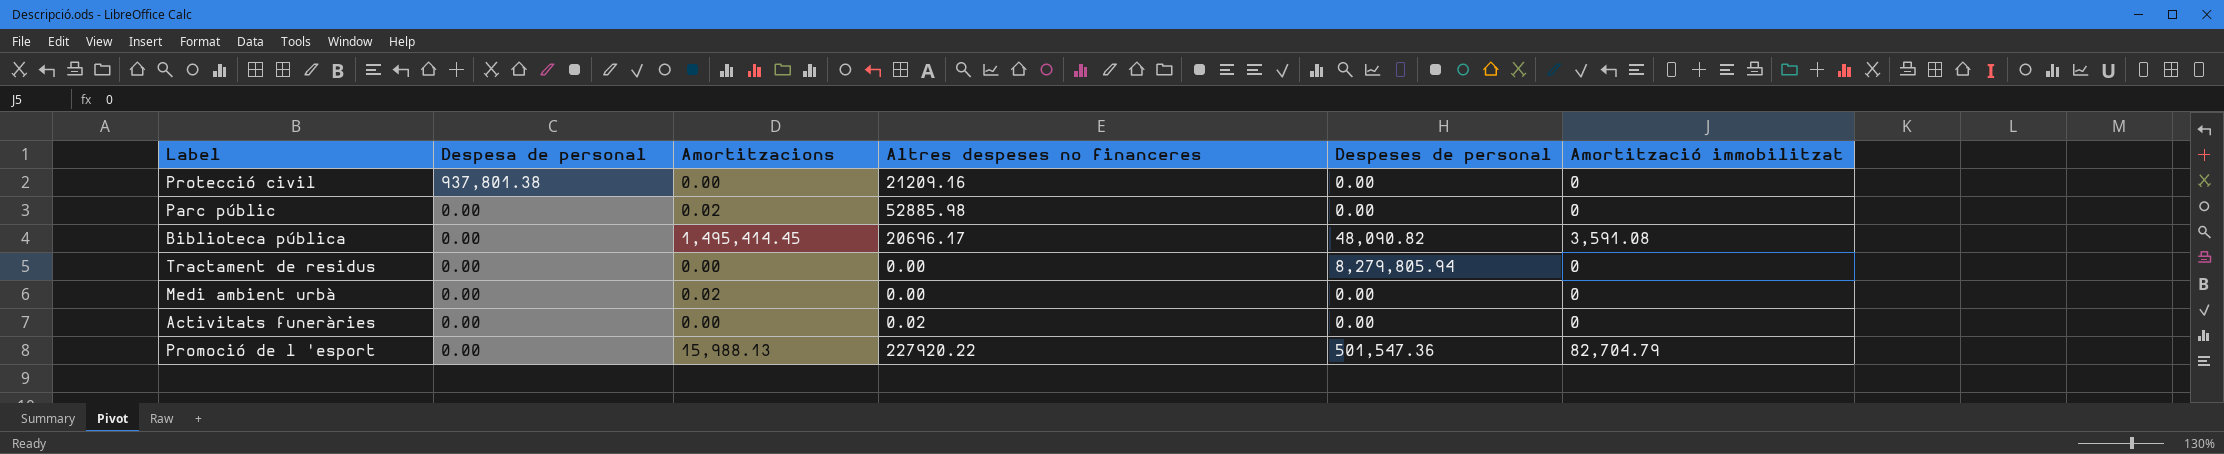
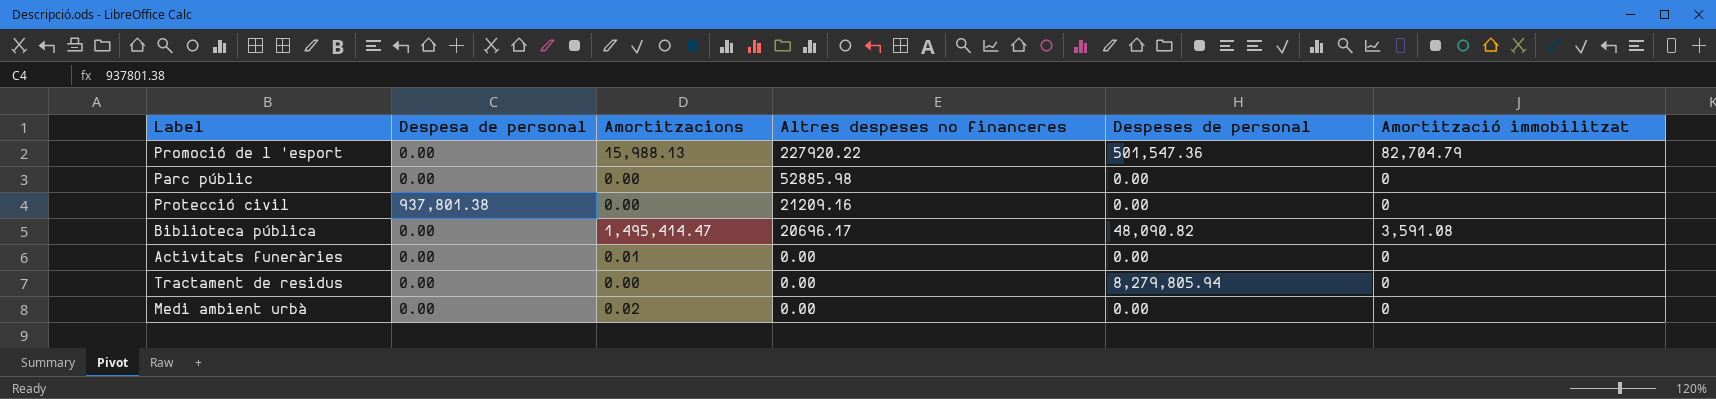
row order: Despesa de personal descending -> Altres despeses no financeres descending
Parc públic | Amortitzacions: 0.02 -> 0.00
Biblioteca pública | Amortitzacions: 1,495,414.45 -> 1,495,414.47
Activitats funeràries | Amortitzacions: 0.00 -> 0.01
Activitats funeràries | Altres despeses no financeres: 0.02 -> 0.00

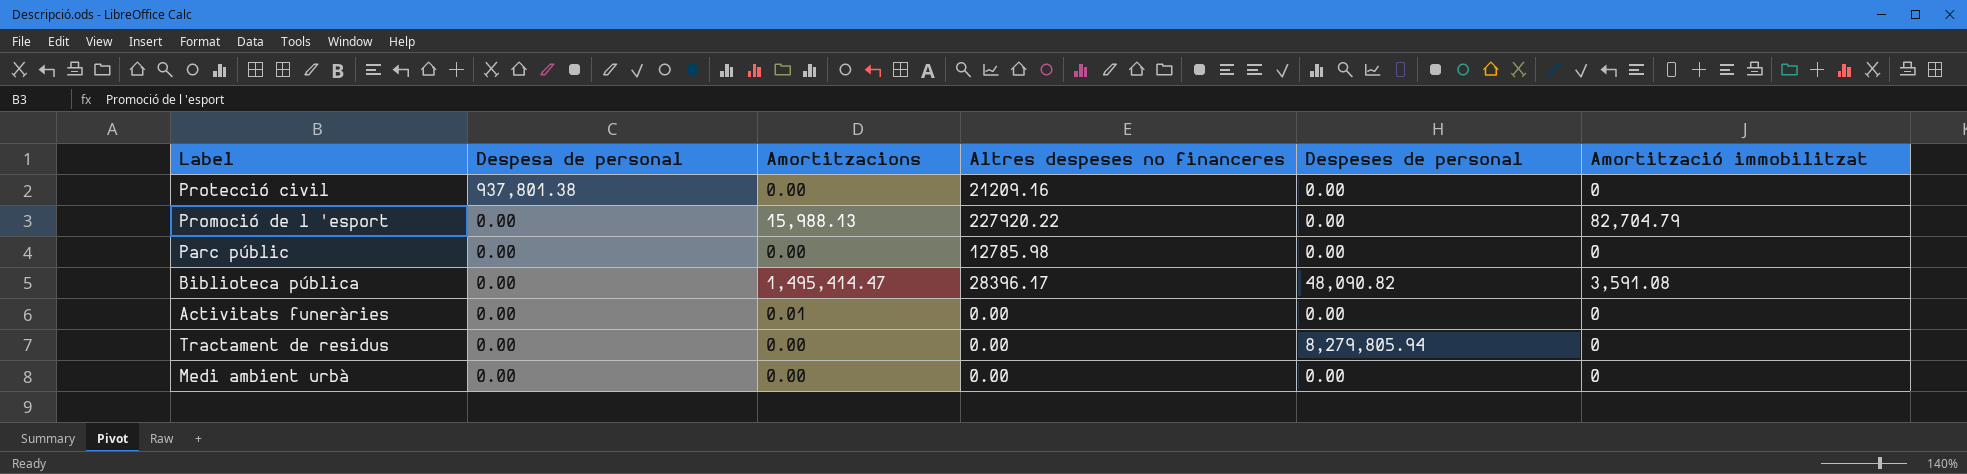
row order: Altres despeses no financeres descending -> Despesa de personal descending
Promoció de l 'esport | Despeses de personal: 501,547.36 -> 0.00
Parc públic | Altres despeses no financeres: 52885.98 -> 12785.98
Biblioteca pública | Altres despeses no financeres: 20696.17 -> 28396.17
Medi ambient urbà | Amortitzacions: 0.02 -> 0.00

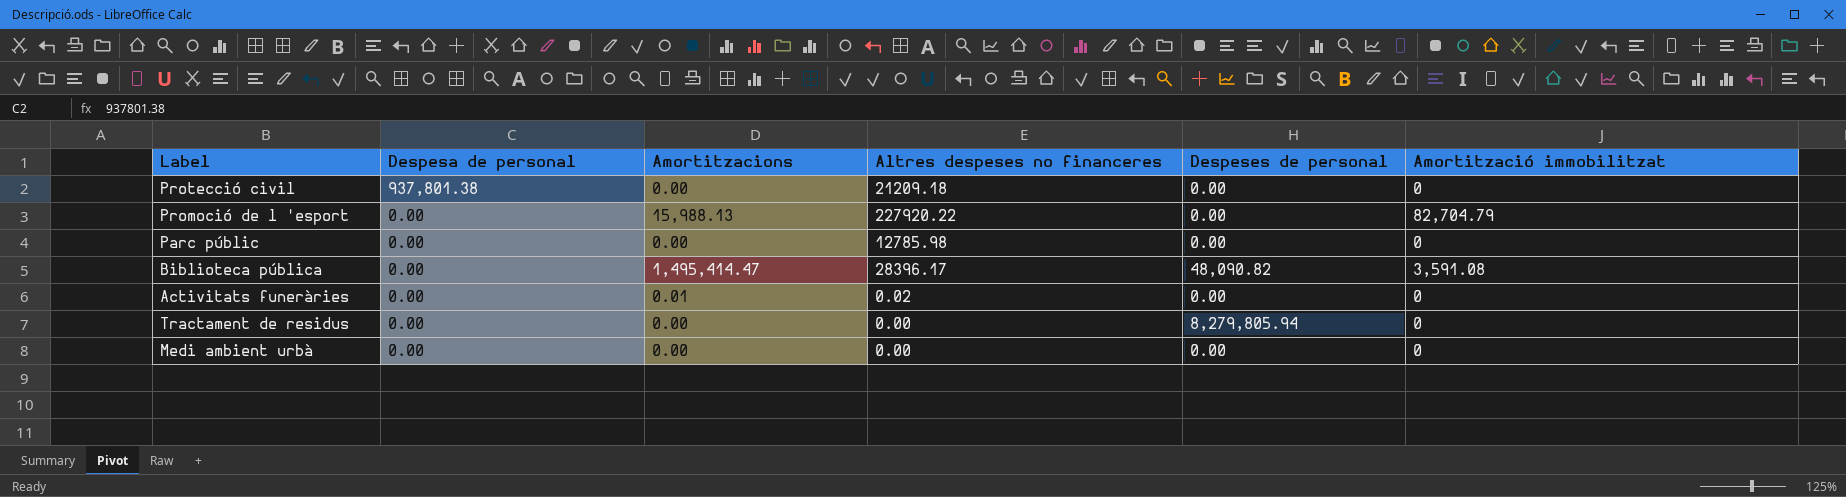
Protecció civil | Altres despeses no financeres: 21209.16 -> 21209.18
Activitats funeràries | Altres despeses no financeres: 0.00 -> 0.02

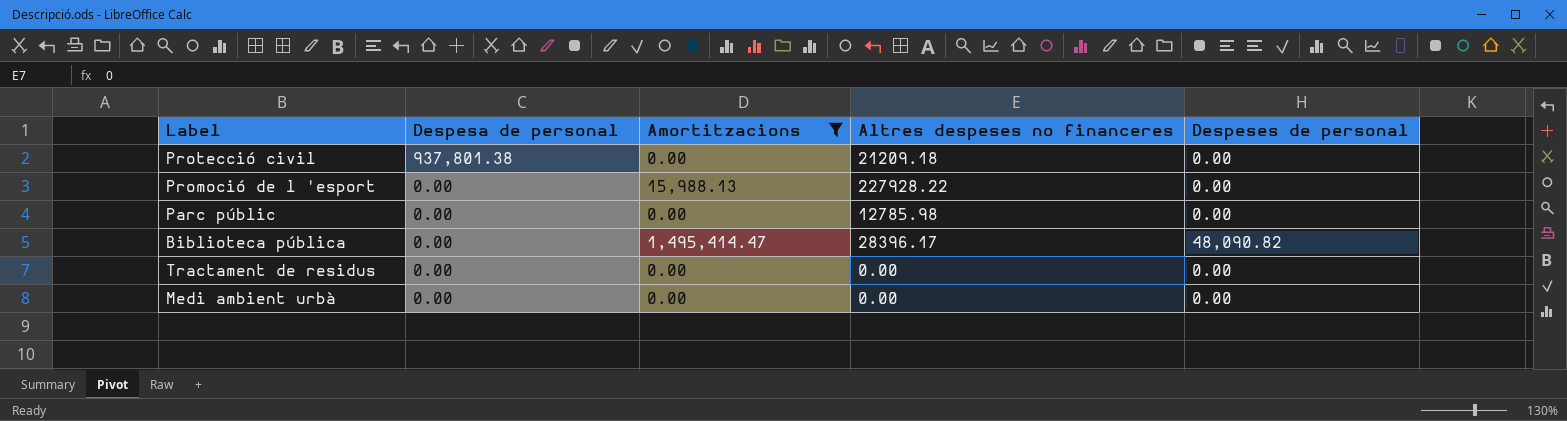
filter: none -> Amortitzacions != 0.01
column Amortització immobilitzat | position: 6 -> none
Promoció de l 'esport | Altres despeses no financeres: 227920.22 -> 227928.22
Tractament de residus | Despeses de personal: 8,279,805.94 -> 0.00

